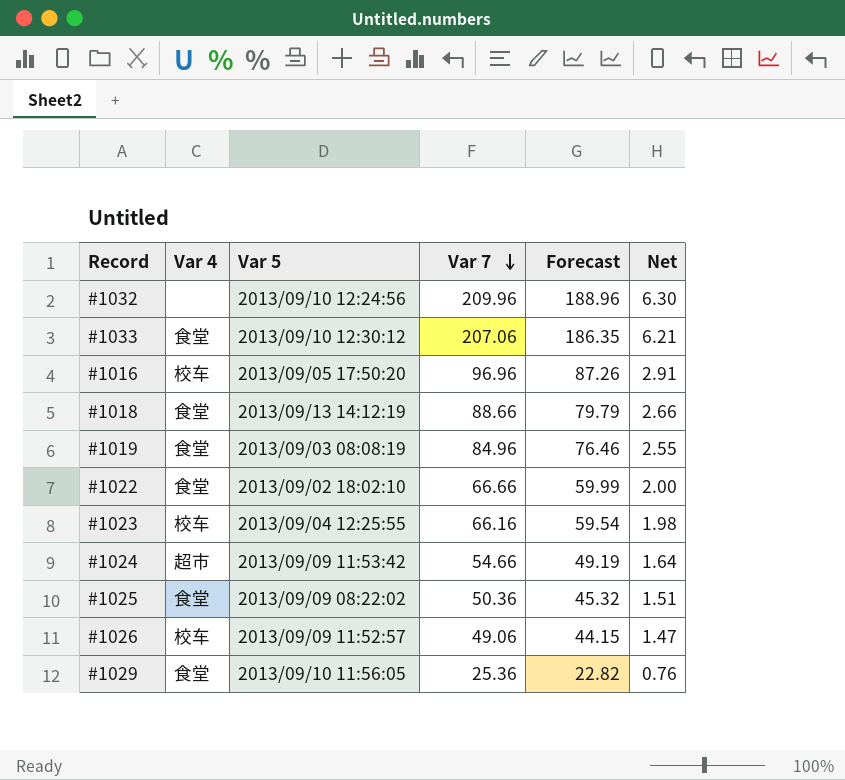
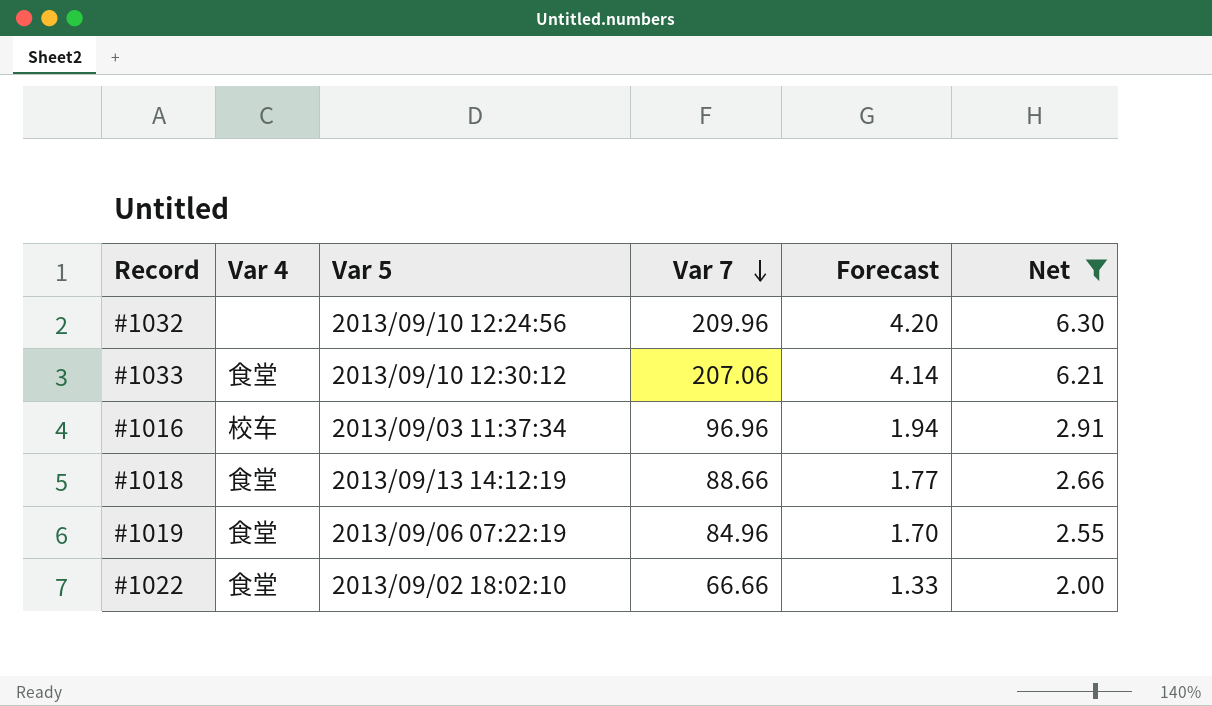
filter: none -> Net >= 2.00
column Forecast | formula: [Var 7] * 0.9 -> [Var 7] * 0.02
#1016 | Var 5: 2013/09/05 17:50:20 -> 2013/09/03 11:37:34
#1019 | Var 5: 2013/09/03 08:08:19 -> 2013/09/06 07:22:19

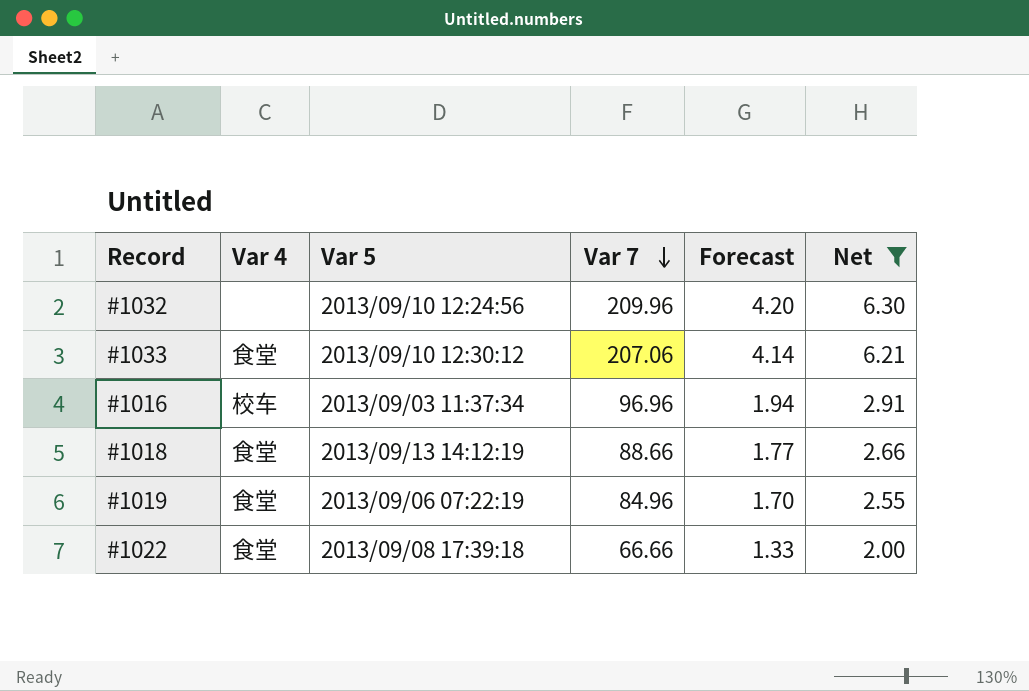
#1022 | Var 5: 2013/09/02 18:02:10 -> 2013/09/08 17:39:18

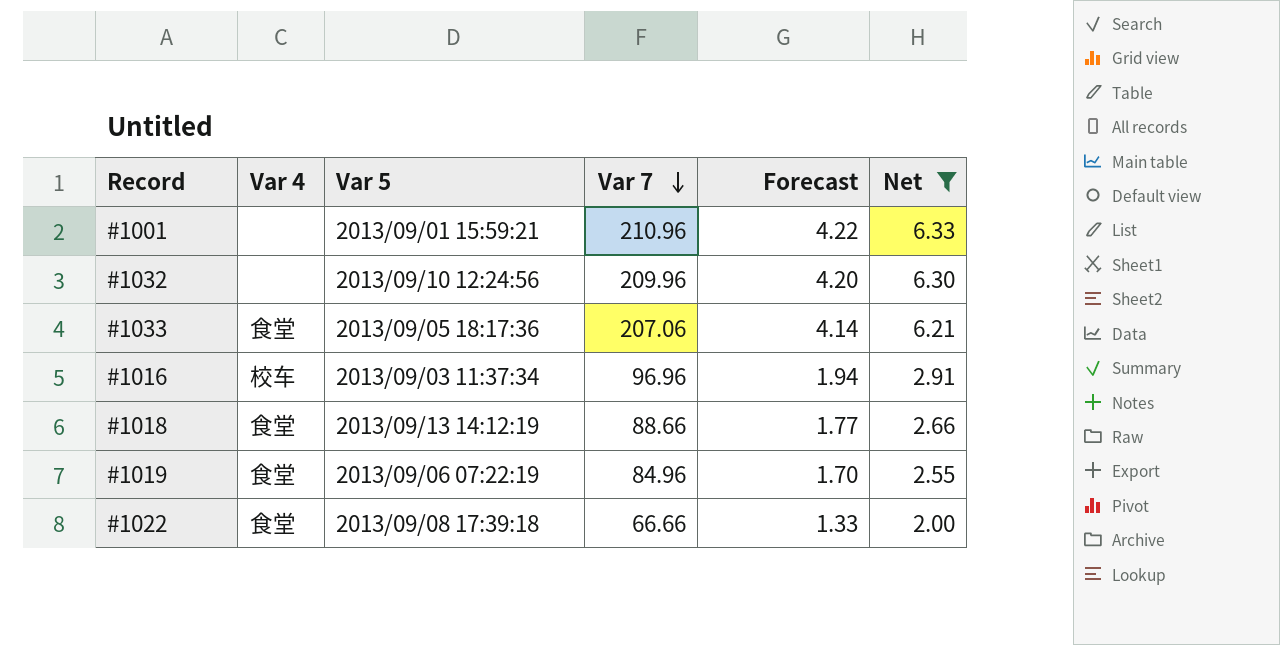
row #1001: none -> none | 2013/09/01 15:59:21 | 210.96 | 4.22 | 6.33
#1033 | Var 5: 2013/09/10 12:30:12 -> 2013/09/05 18:17:36

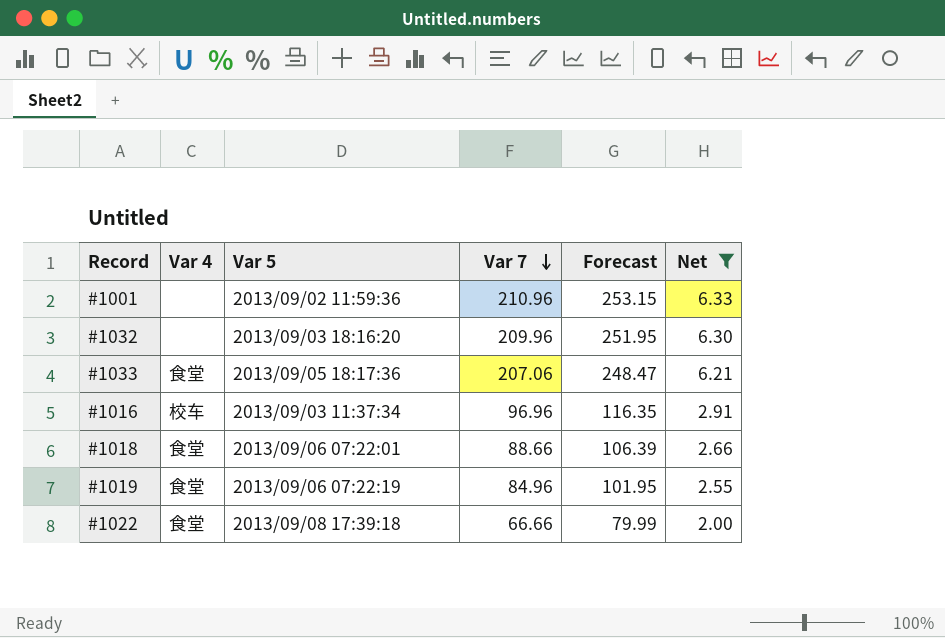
column Forecast | formula: [Var 7] * 0.02 -> [Var 7] * 1.2
#1001 | Var 5: 2013/09/01 15:59:21 -> 2013/09/02 11:59:36
#1032 | Var 5: 2013/09/10 12:24:56 -> 2013/09/03 18:16:20
#1018 | Var 5: 2013/09/13 14:12:19 -> 2013/09/06 07:22:01

